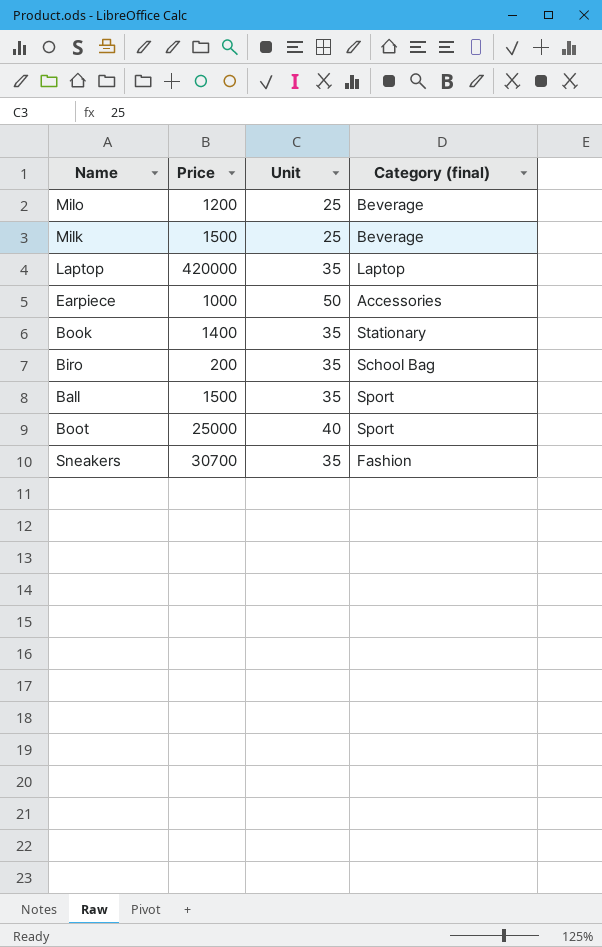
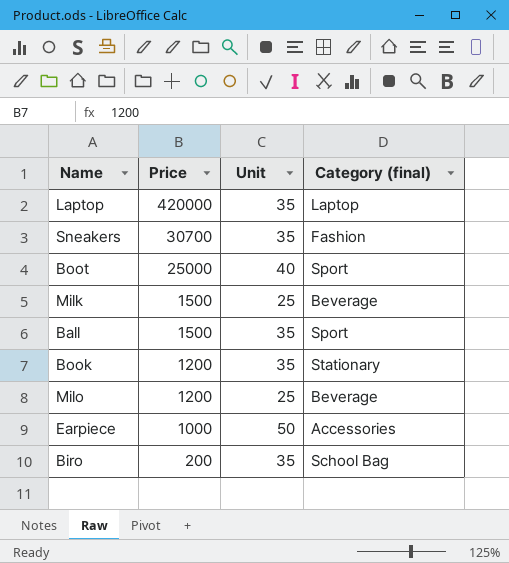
row order: none -> Price descending
Book | Price: 1400 -> 1200

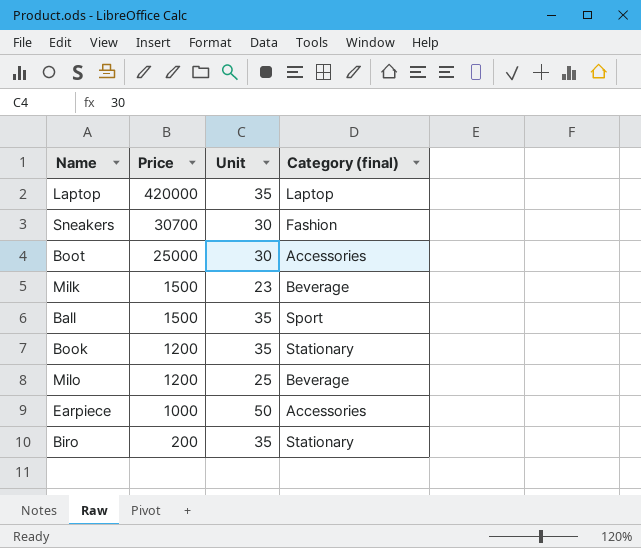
Sneakers | Unit: 35 -> 30
Boot | Unit: 40 -> 30
Boot | Category (final): Sport -> Accessories
Milk | Unit: 25 -> 23
Biro | Category (final): School Bag -> Stationary

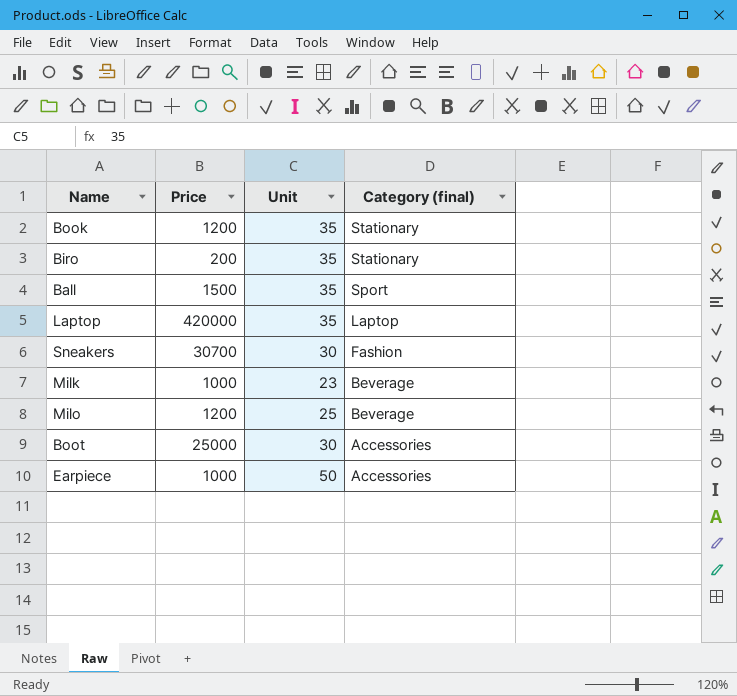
row order: Price descending -> Category (final) descending
Milk | Price: 1500 -> 1000

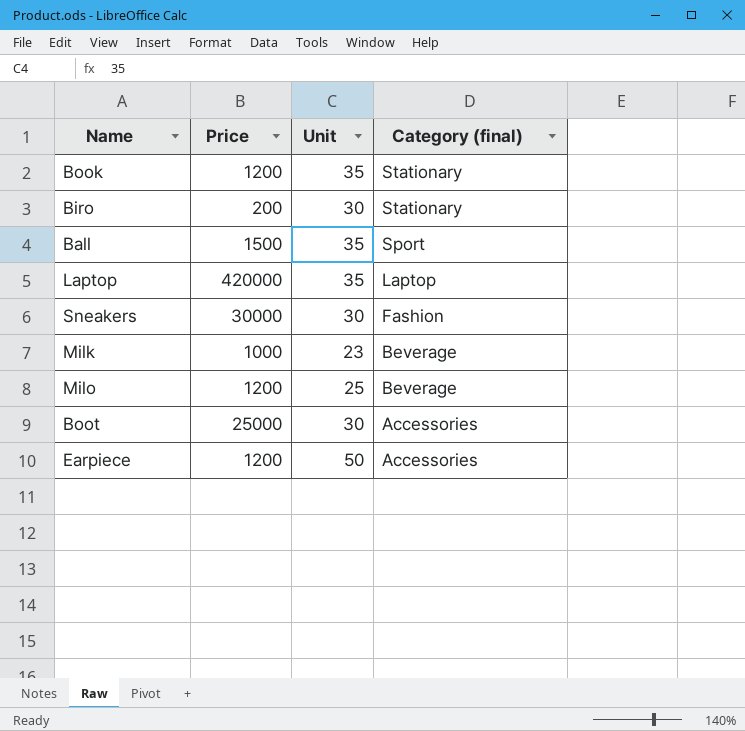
Biro | Unit: 35 -> 30
Sneakers | Price: 30700 -> 30000
Earpiece | Price: 1000 -> 1200

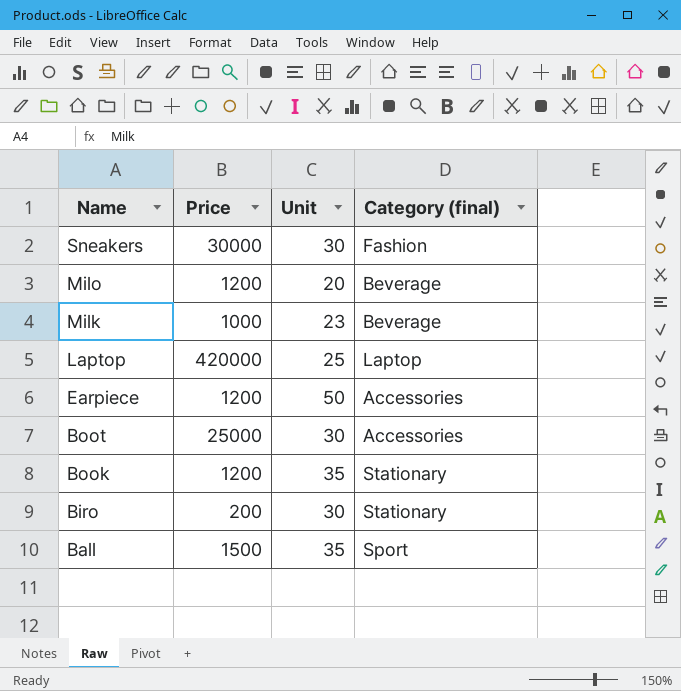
row order: Category (final) descending -> Name descending
Milo | Unit: 25 -> 20
Laptop | Unit: 35 -> 25

